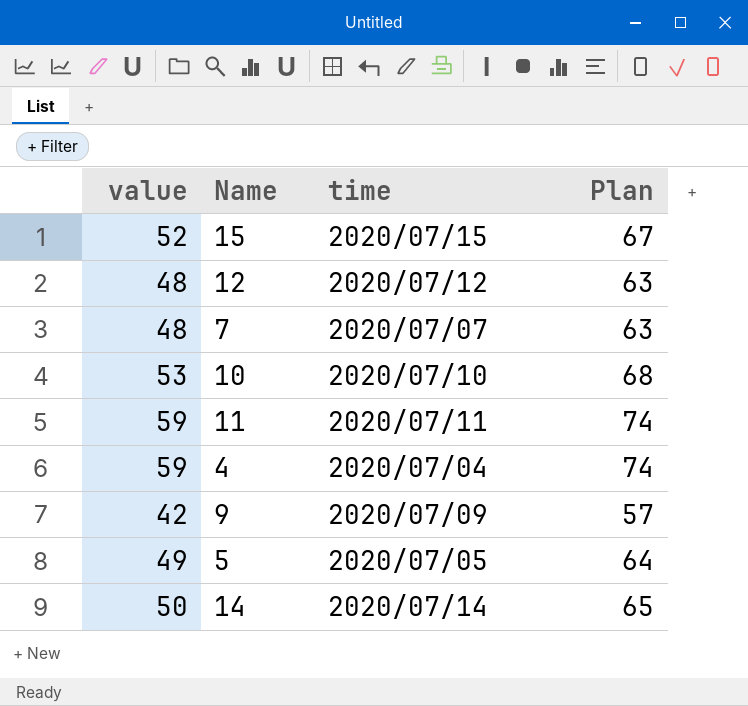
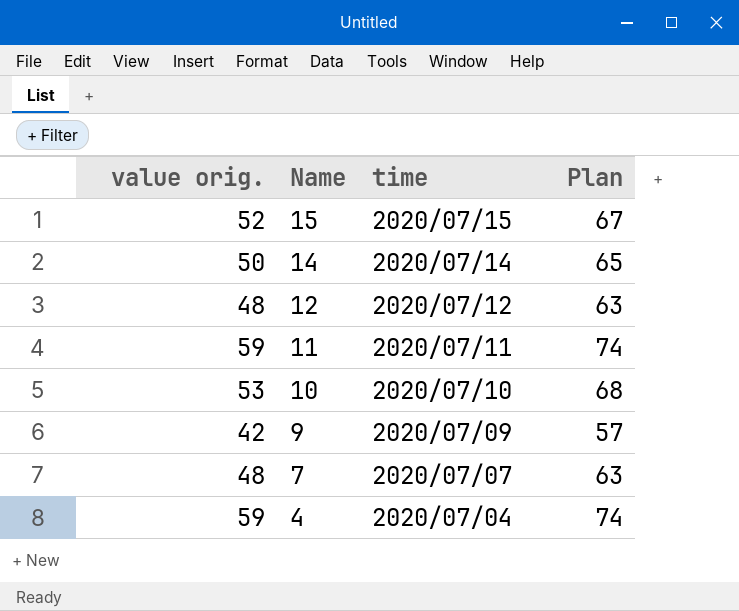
row order: none -> Name descending
column name: value -> value orig.
row 5: 49 | 2020/07/05 | 64 -> none

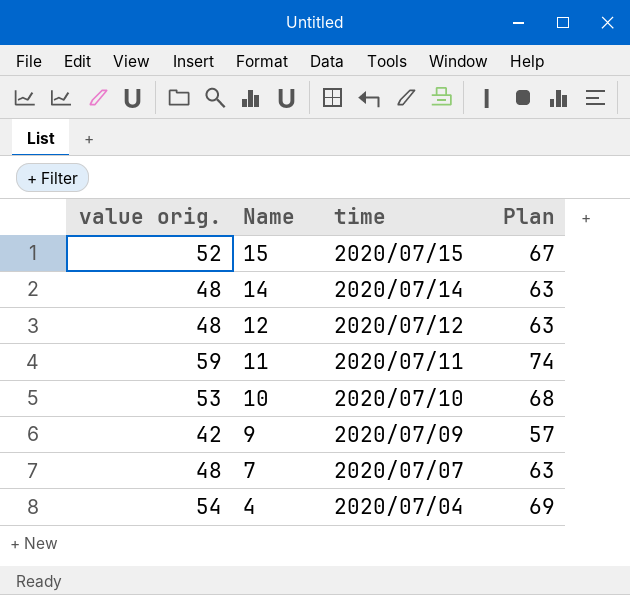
14 | value orig.: 50 -> 48
14 | Plan: 65 -> 63
4 | value orig.: 59 -> 54
4 | Plan: 74 -> 69

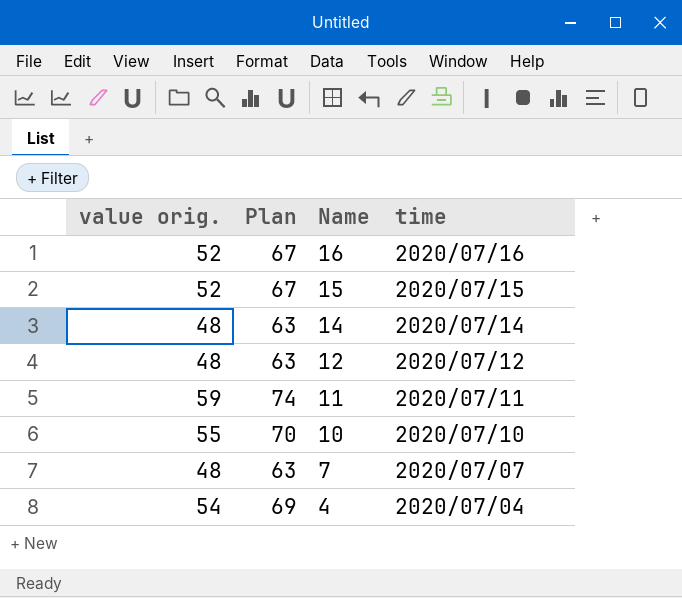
column Plan | position: 4 -> 2
row 9: 42 | 2020/07/09 | 57 -> none
row 16: none -> 52 | 67 | 2020/07/16
10 | value orig.: 53 -> 55
10 | Plan: 68 -> 70

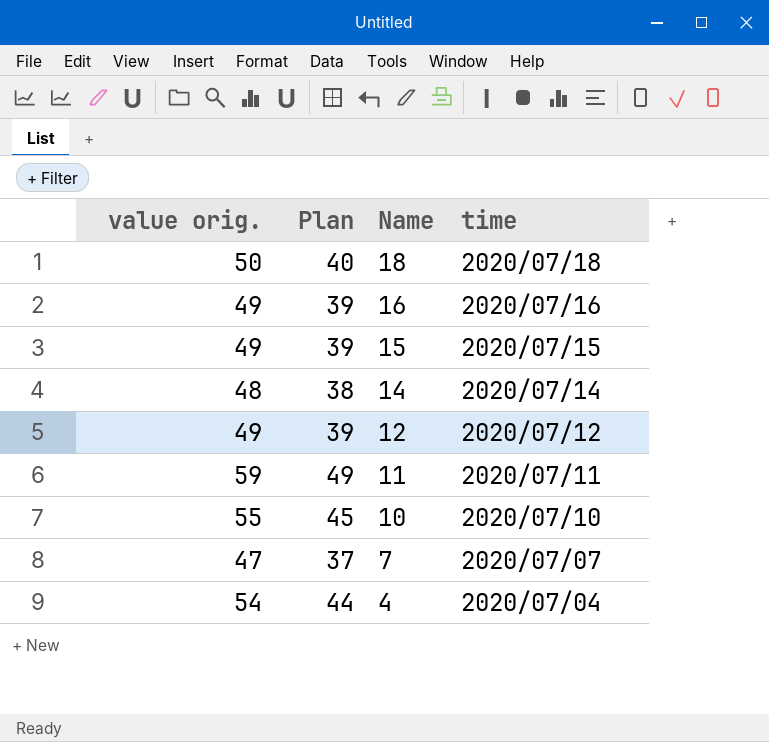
column Plan | formula: [value orig.] + 15 -> [value orig.] - 10
row 18: none -> 50 | 40 | 2020/07/18
16 | value orig.: 52 -> 49
15 | value orig.: 52 -> 49
12 | value orig.: 48 -> 49
7 | value orig.: 48 -> 47

